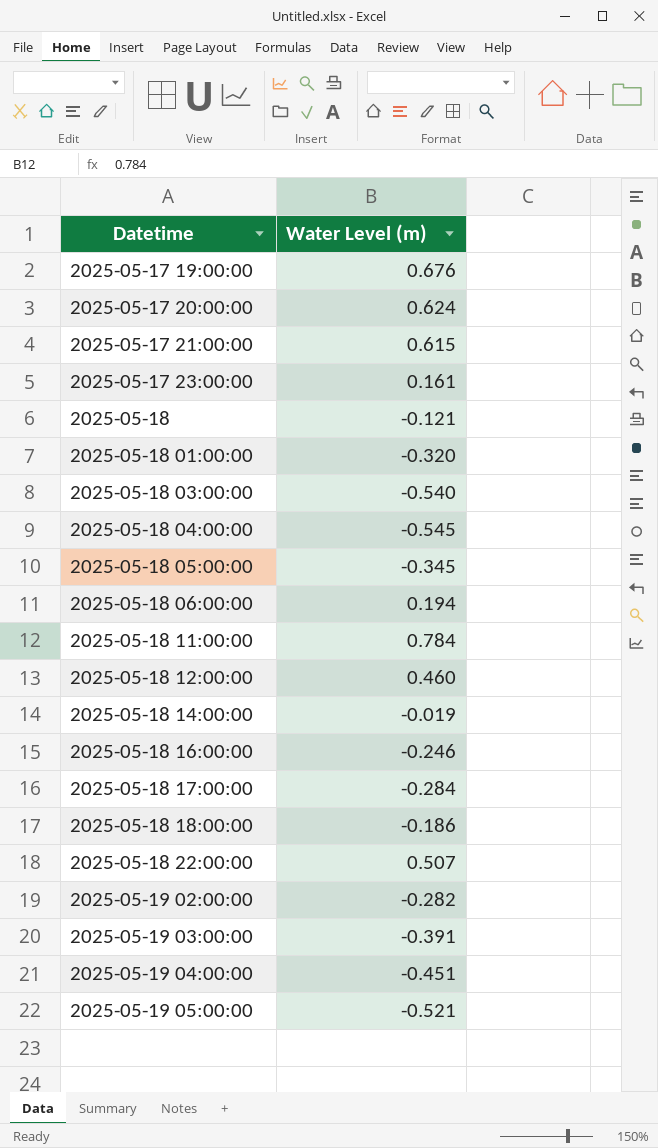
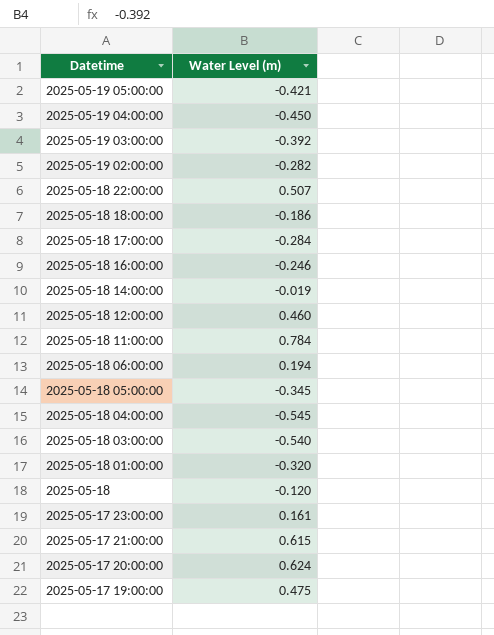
row order: Datetime ascending -> Datetime descending
2025-05-19 05:00:00 | Water Level (m): -0.521 -> -0.421
2025-05-19 04:00:00 | Water Level (m): -0.451 -> -0.450
2025-05-19 03:00:00 | Water Level (m): -0.391 -> -0.392
2025-05-18 | Water Level (m): -0.121 -> -0.120
2025-05-17 19:00:00 | Water Level (m): 0.676 -> 0.475

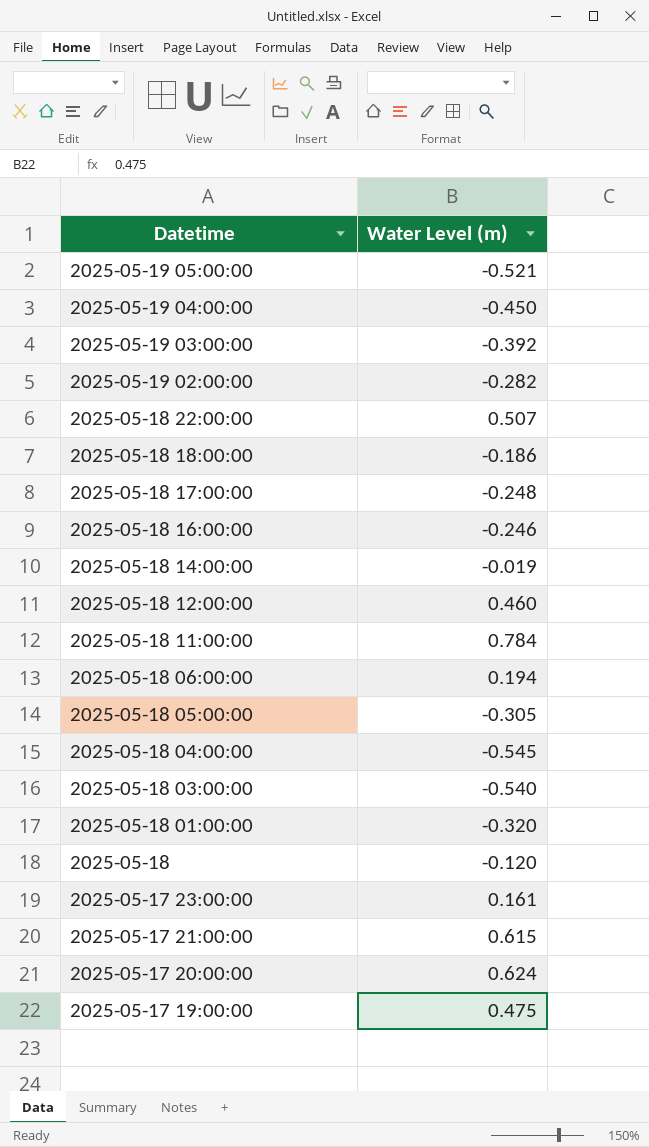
2025-05-19 05:00:00 | Water Level (m): -0.421 -> -0.521
2025-05-18 17:00:00 | Water Level (m): -0.284 -> -0.248
2025-05-18 05:00:00 | Water Level (m): -0.345 -> -0.305

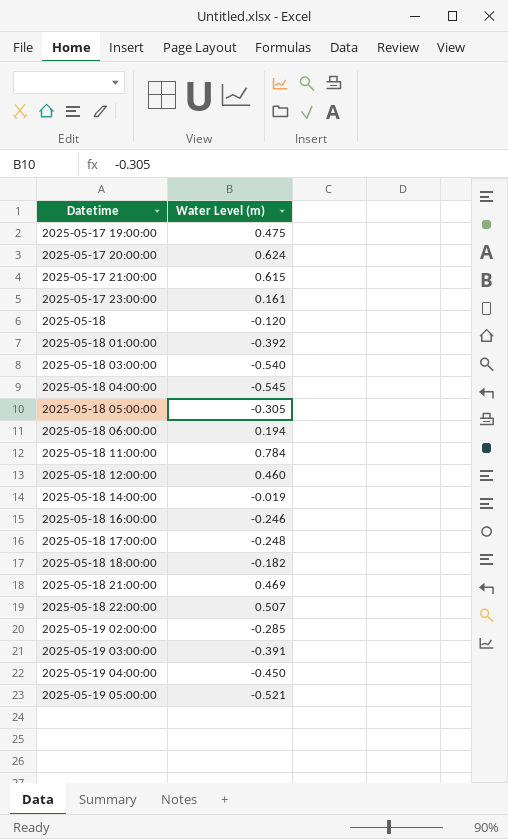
row order: Datetime descending -> Datetime ascending
2025-05-18 01:00:00 | Water Level (m): -0.320 -> -0.392
2025-05-18 18:00:00 | Water Level (m): -0.186 -> -0.182
row 2025-05-18 21:00:00: none -> 0.469
2025-05-19 02:00:00 | Water Level (m): -0.282 -> -0.285
2025-05-19 03:00:00 | Water Level (m): -0.392 -> -0.391

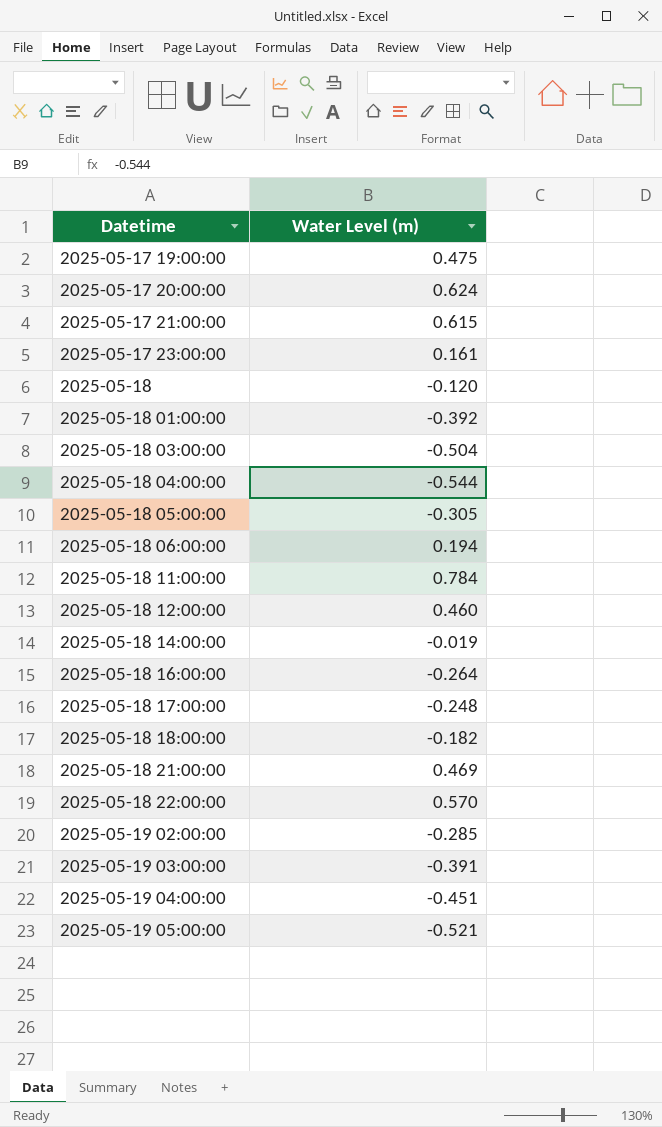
2025-05-18 03:00:00 | Water Level (m): -0.540 -> -0.504
2025-05-18 04:00:00 | Water Level (m): -0.545 -> -0.544
2025-05-18 16:00:00 | Water Level (m): -0.246 -> -0.264
2025-05-18 22:00:00 | Water Level (m): 0.507 -> 0.570
2025-05-19 04:00:00 | Water Level (m): -0.450 -> -0.451

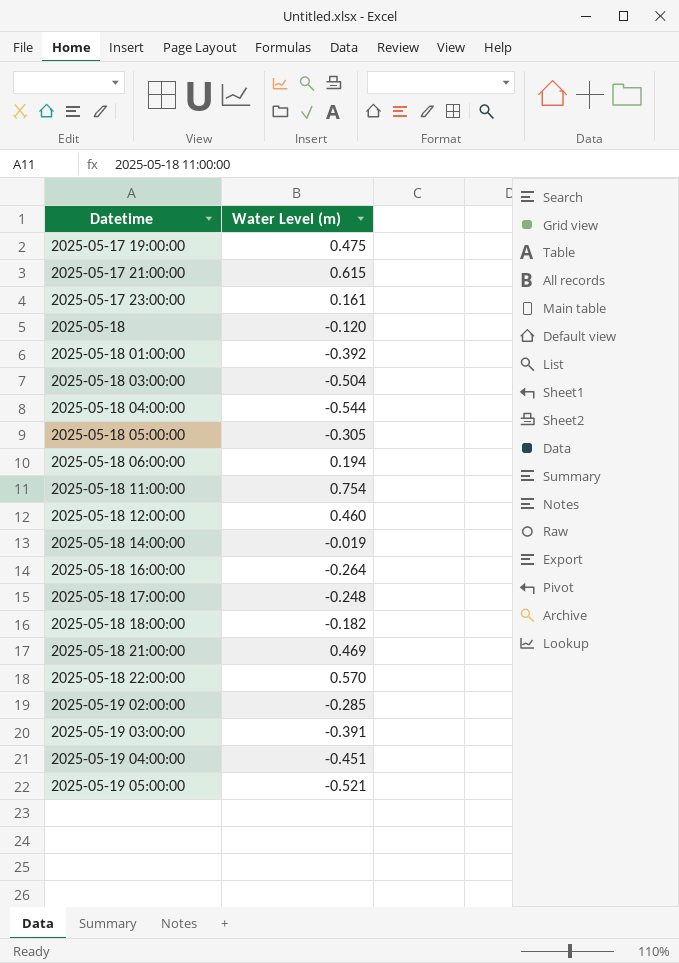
row 2025-05-17 20:00:00: 0.624 -> none
2025-05-18 11:00:00 | Water Level (m): 0.784 -> 0.754

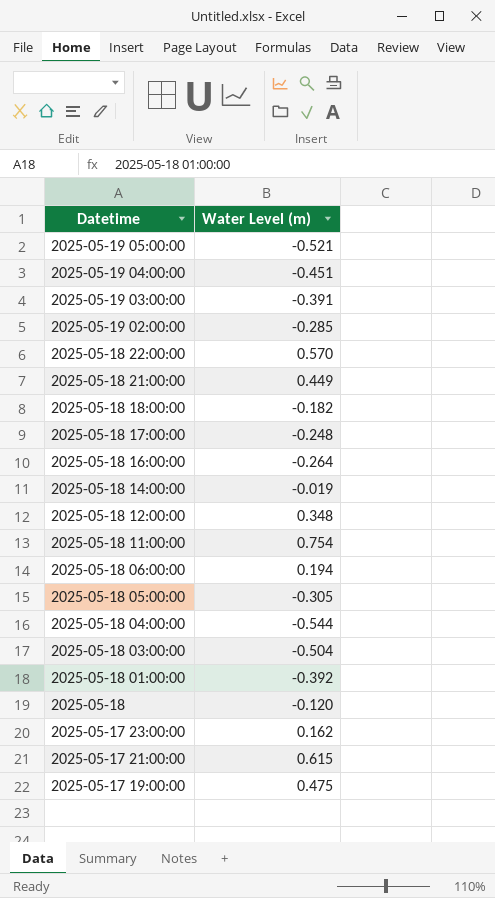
row order: Datetime ascending -> Datetime descending
2025-05-18 21:00:00 | Water Level (m): 0.469 -> 0.449
2025-05-18 12:00:00 | Water Level (m): 0.460 -> 0.348
2025-05-17 23:00:00 | Water Level (m): 0.161 -> 0.162

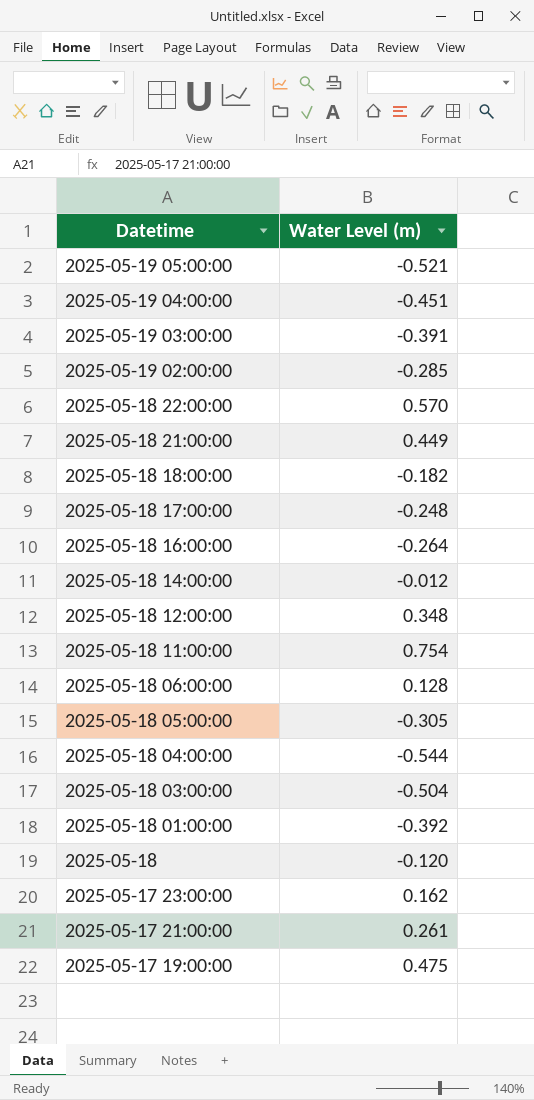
2025-05-18 14:00:00 | Water Level (m): -0.019 -> -0.012
2025-05-18 06:00:00 | Water Level (m): 0.194 -> 0.128
2025-05-17 21:00:00 | Water Level (m): 0.615 -> 0.261

